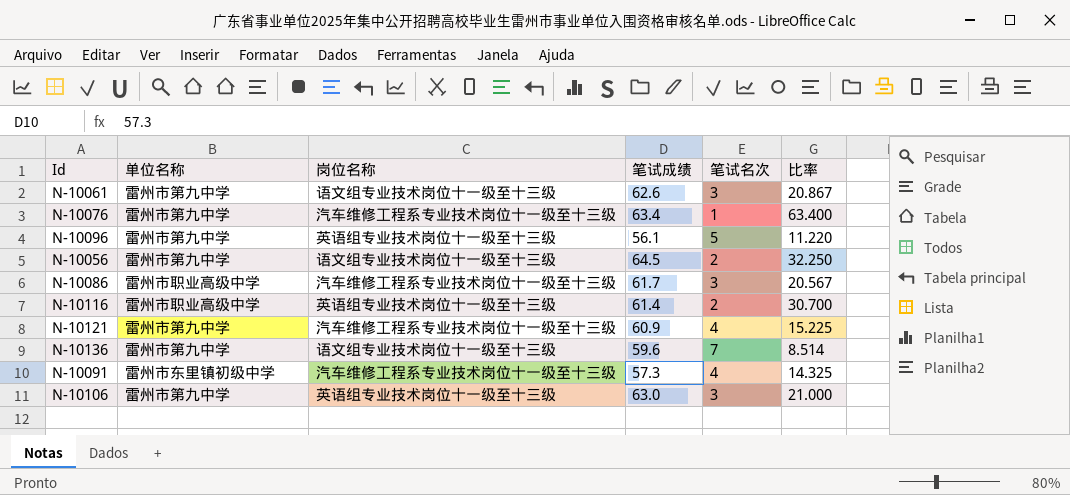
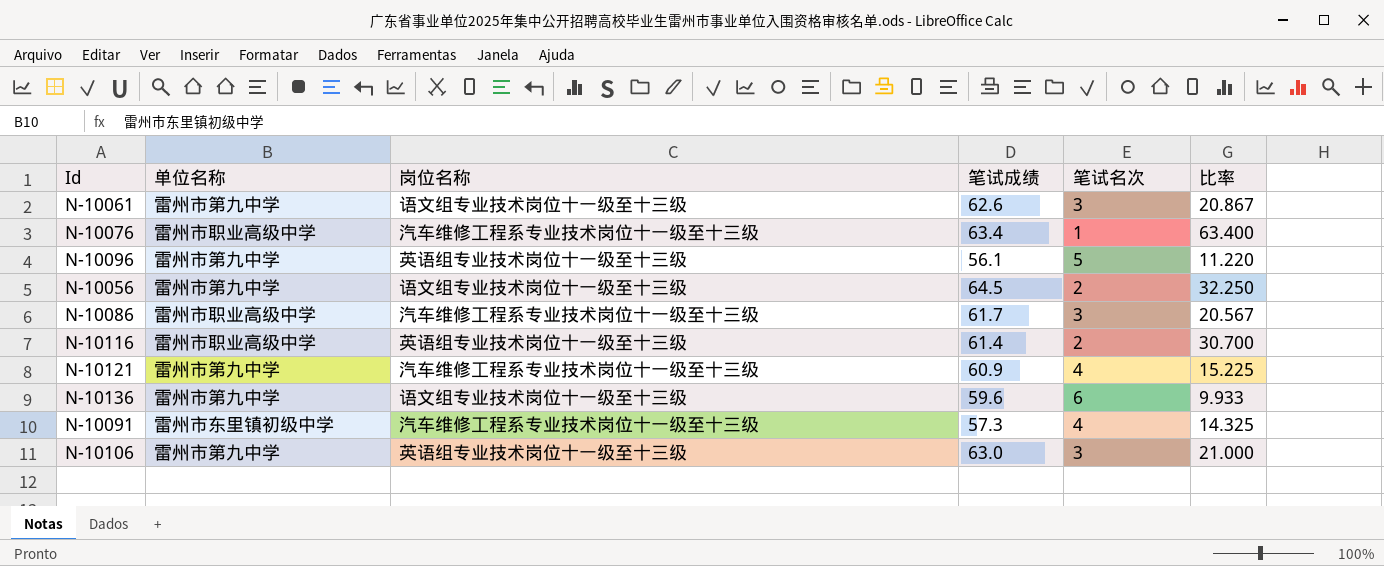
N-10076 | 单位名称: 雷州市第九中学 -> 雷州市职业高级中学
N-10136 | 笔试名次: 7 -> 6
N-10136 | 比率: 8.514 -> 9.933

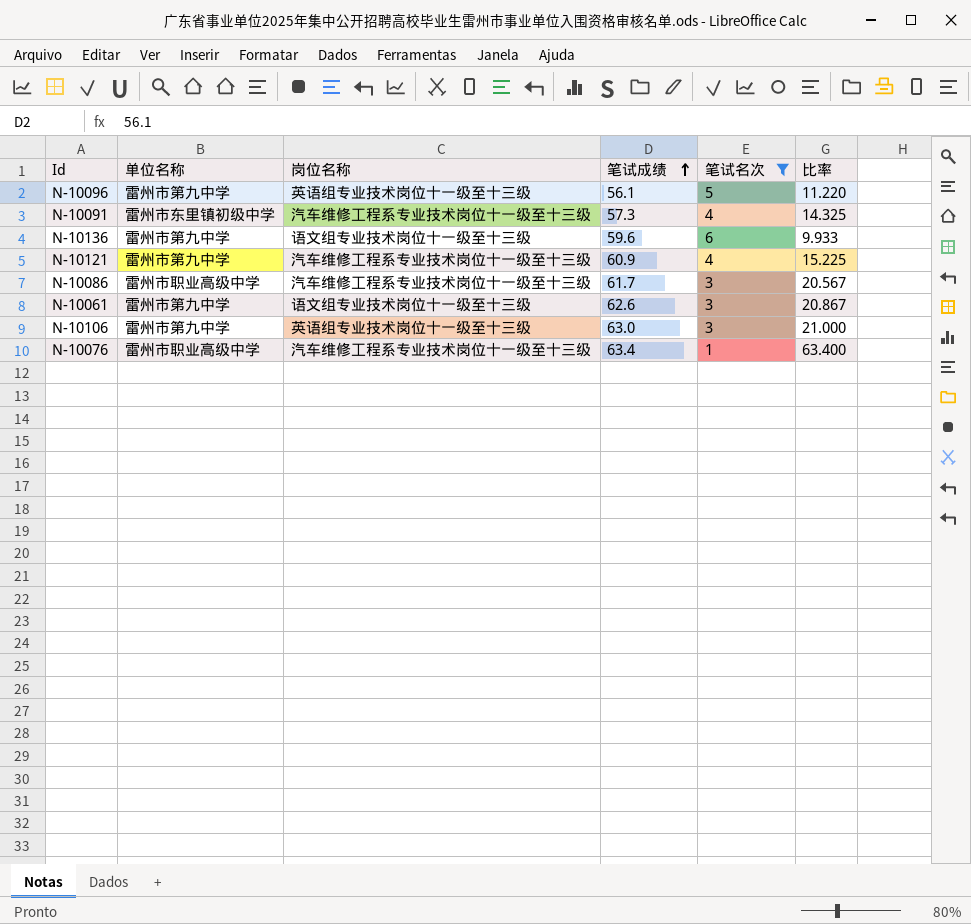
filter: none -> 笔试名次 != 2
row order: none -> 笔试成绩 ascending

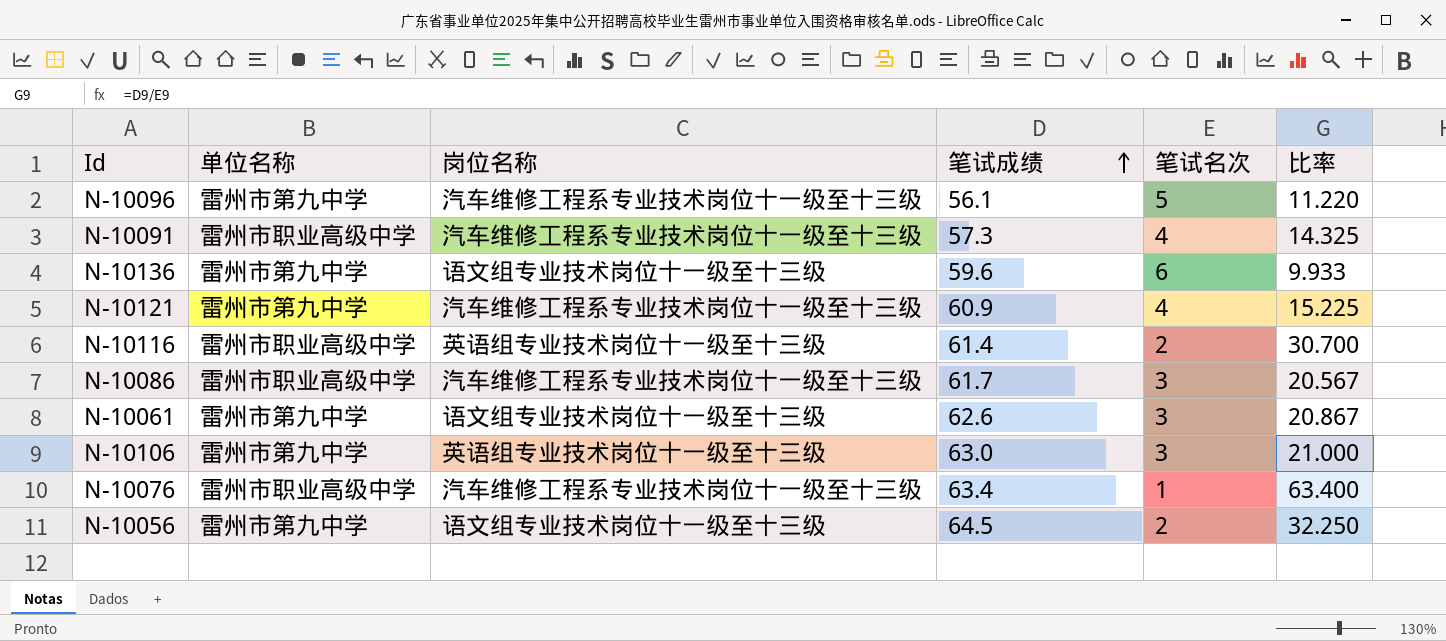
filter: 笔试名次 != 2 -> none
N-10096 | 岗位名称: 英语组专业技术岗位十一级至十三级 -> 汽车维修工程系专业技术岗位十一级至十三级
N-10091 | 单位名称: 雷州市东里镇初级中学 -> 雷州市职业高级中学

